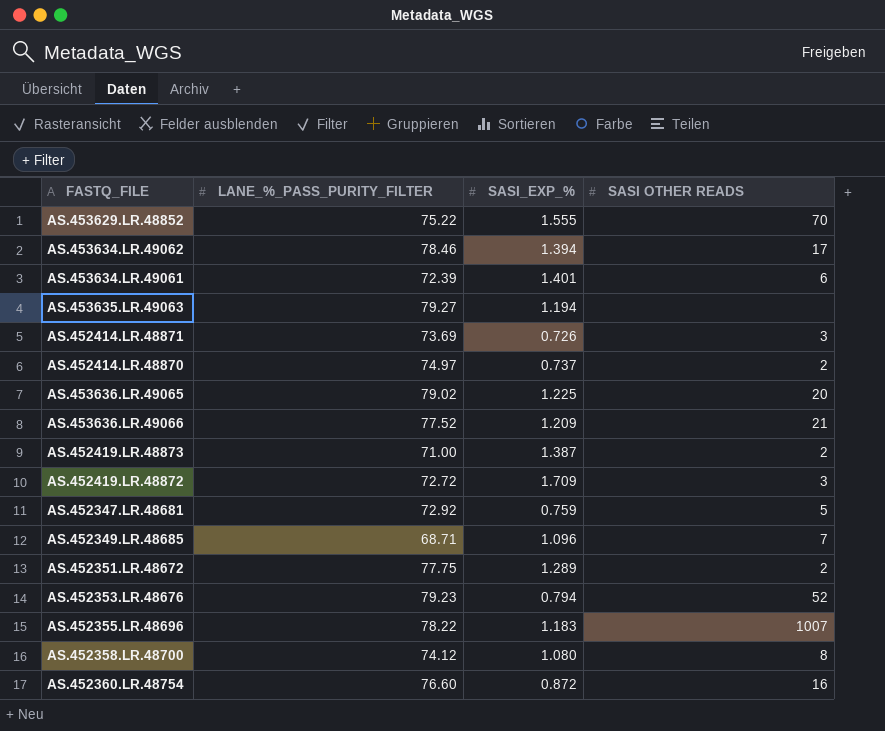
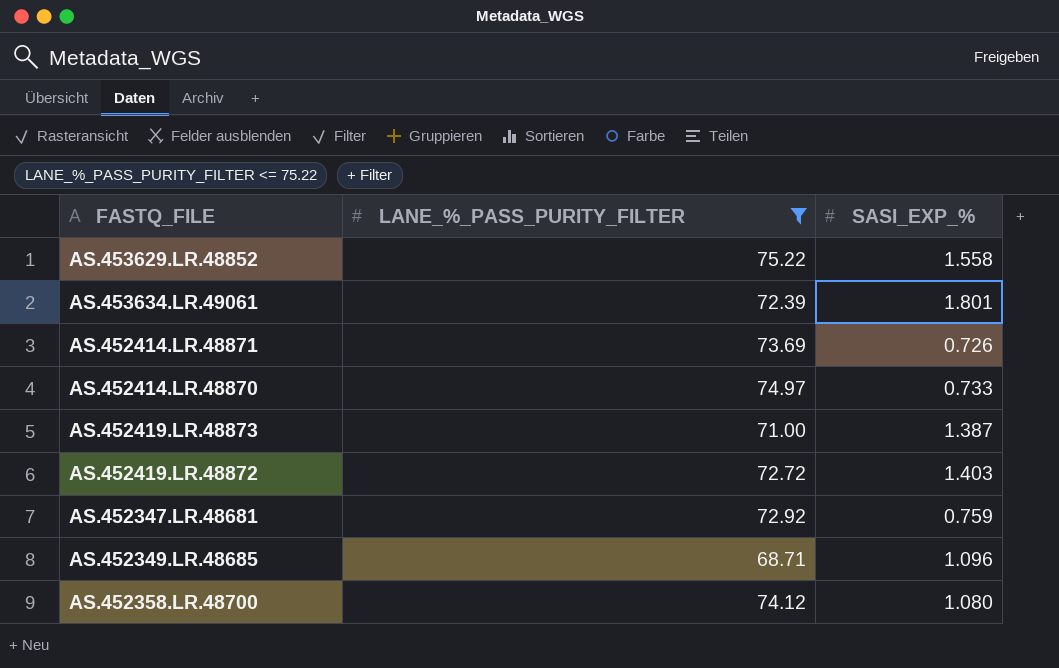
filter: none -> LANE_%_PASS_PURITY_FILTER <= 75.22
column SASI OTHER READS | position: 4 -> none
AS.453629.LR.48852 | SASI_EXP_%: 1.555 -> 1.558
AS.453634.LR.49061 | SASI_EXP_%: 1.401 -> 1.801
AS.452414.LR.48870 | SASI_EXP_%: 0.737 -> 0.733
AS.452419.LR.48872 | SASI_EXP_%: 1.709 -> 1.403

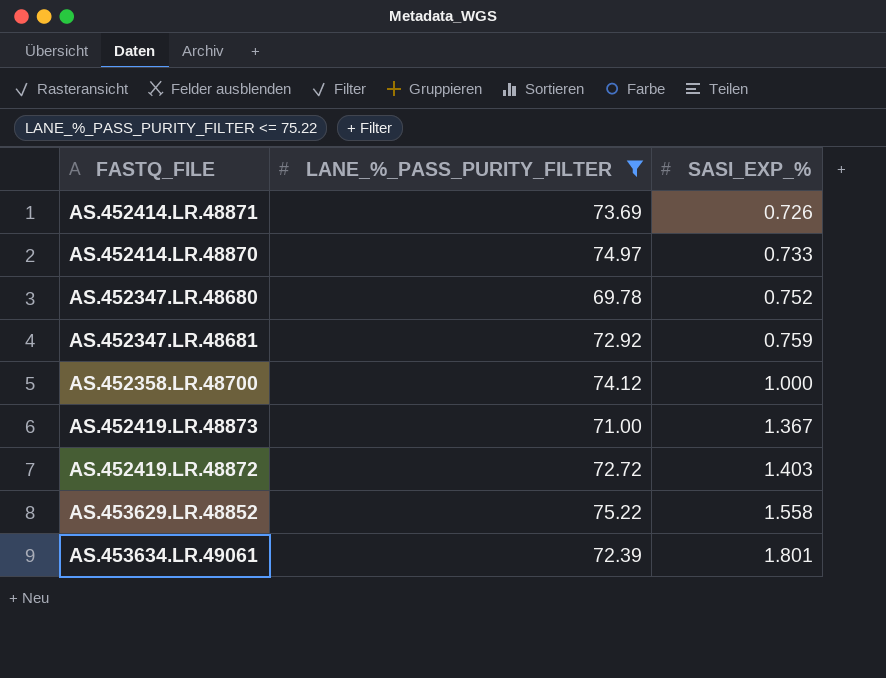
row order: none -> SASI_EXP_% ascending
row AS.452349.LR.48685: 68.71 | 1.096 -> none
row AS.452347.LR.48680: none -> 69.78 | 0.752
AS.452358.LR.48700 | SASI_EXP_%: 1.080 -> 1.000
AS.452419.LR.48873 | SASI_EXP_%: 1.387 -> 1.367

